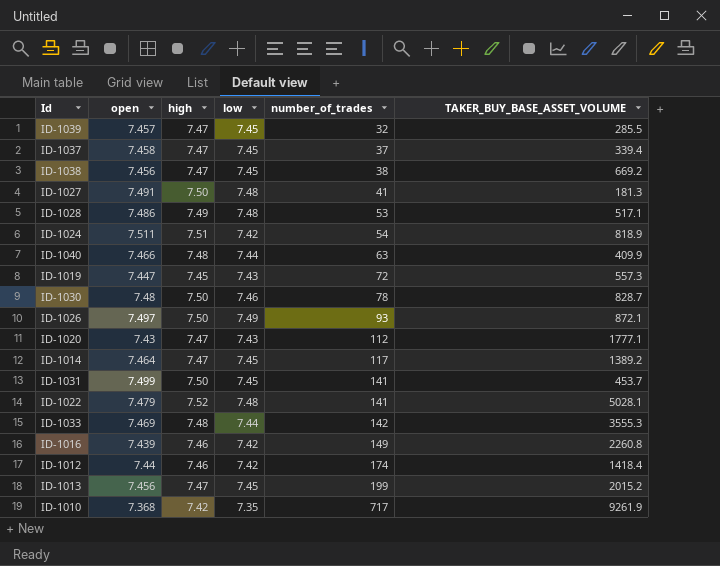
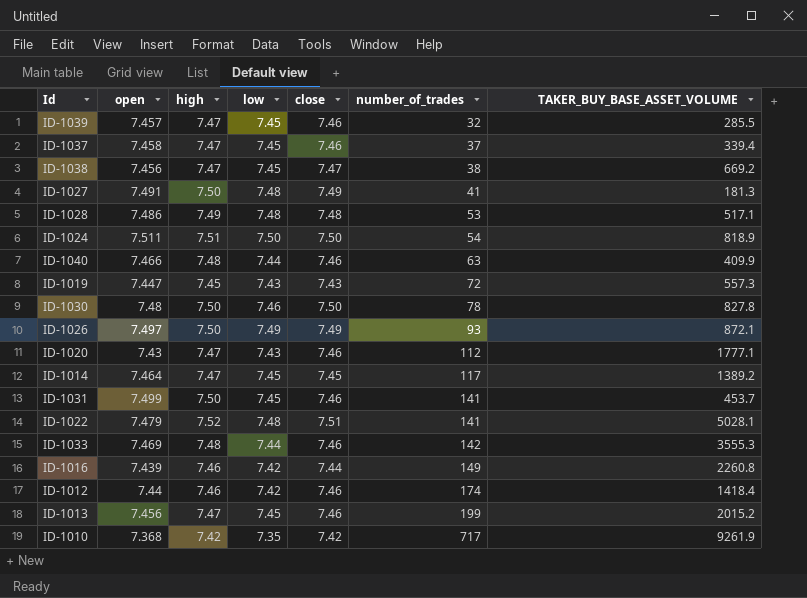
column close | position: none -> 5
ID-1024 | low: 7.42 -> 7.50
ID-1030 | TAKER_BUY_BASE_ASSET_VOLUME: 828.7 -> 827.8

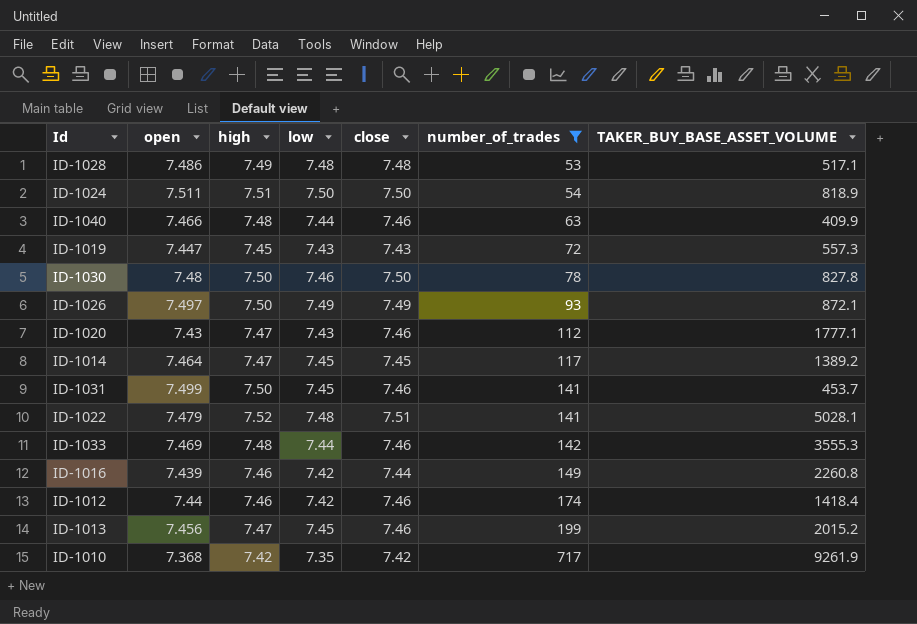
filter: none -> number_of_trades >= 53

